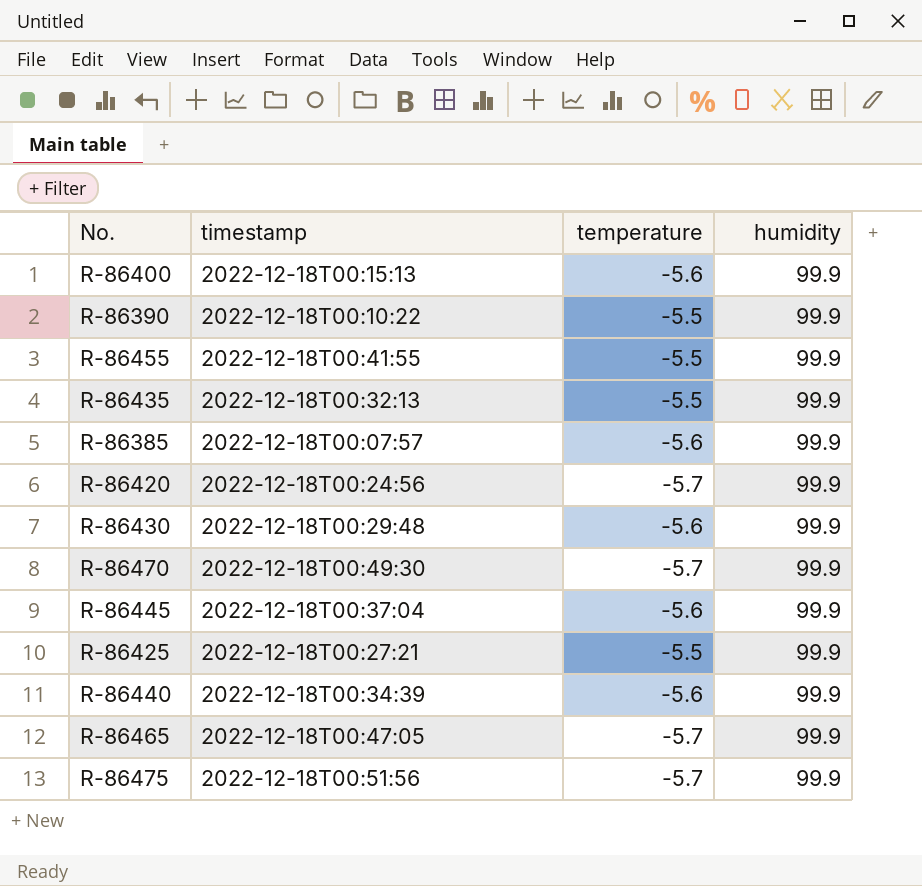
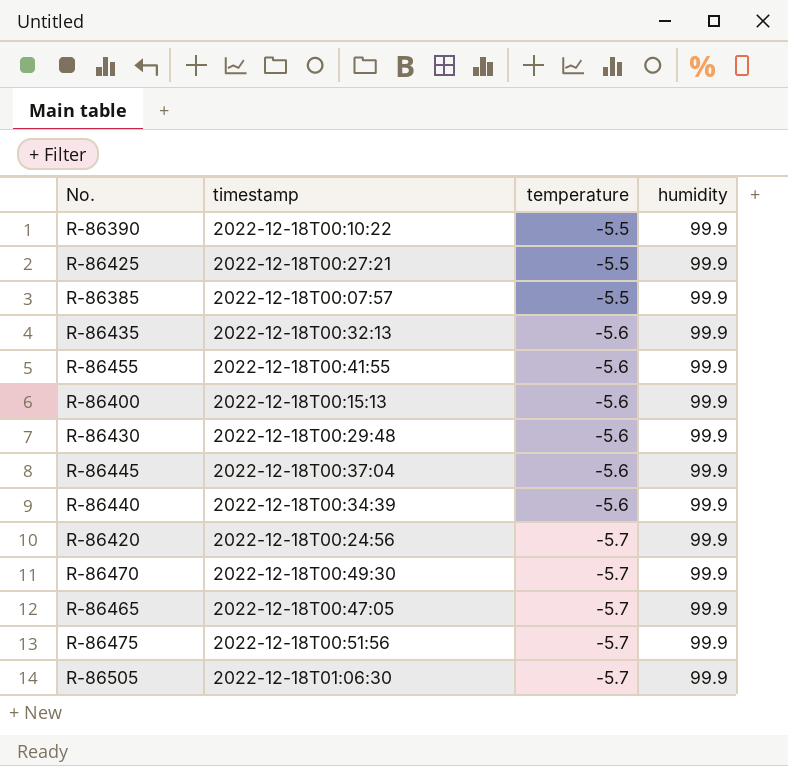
row order: none -> temperature descending
R-86385 | temperature: -5.6 -> -5.5
R-86435 | temperature: -5.5 -> -5.6
R-86455 | temperature: -5.5 -> -5.6
row R-86505: none -> 2022-12-18T01:06:30 | -5.7 | 99.9

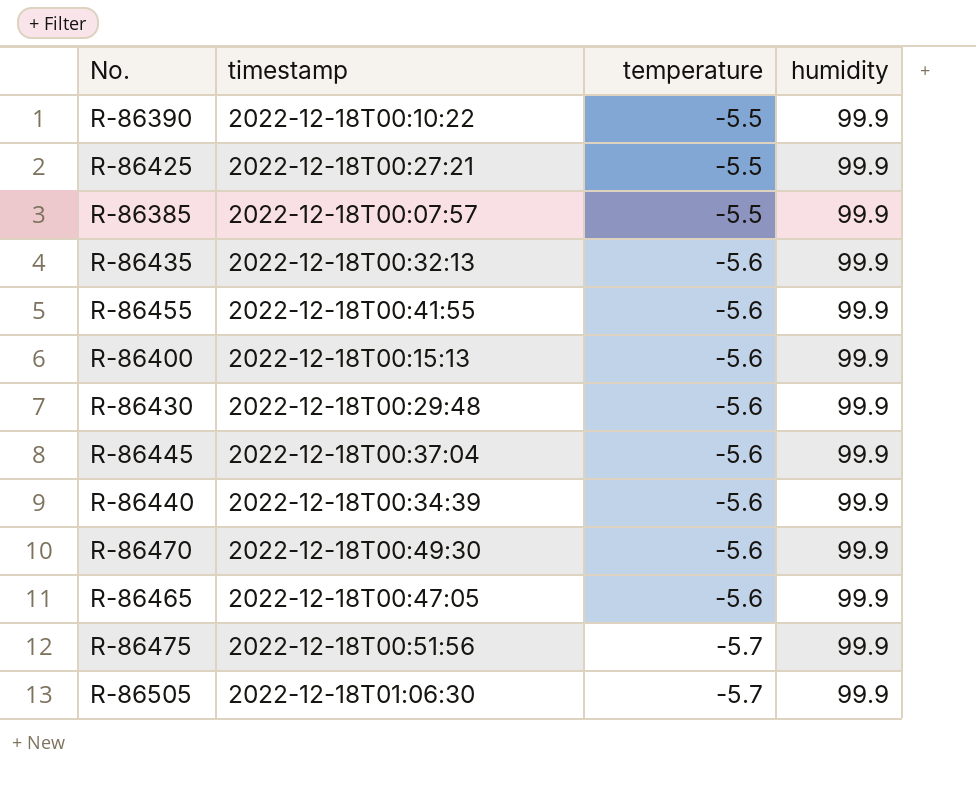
row R-86420: 2022-12-18T00:24:56 | -5.7 | 99.9 -> none
R-86470 | temperature: -5.7 -> -5.6
R-86465 | temperature: -5.7 -> -5.6

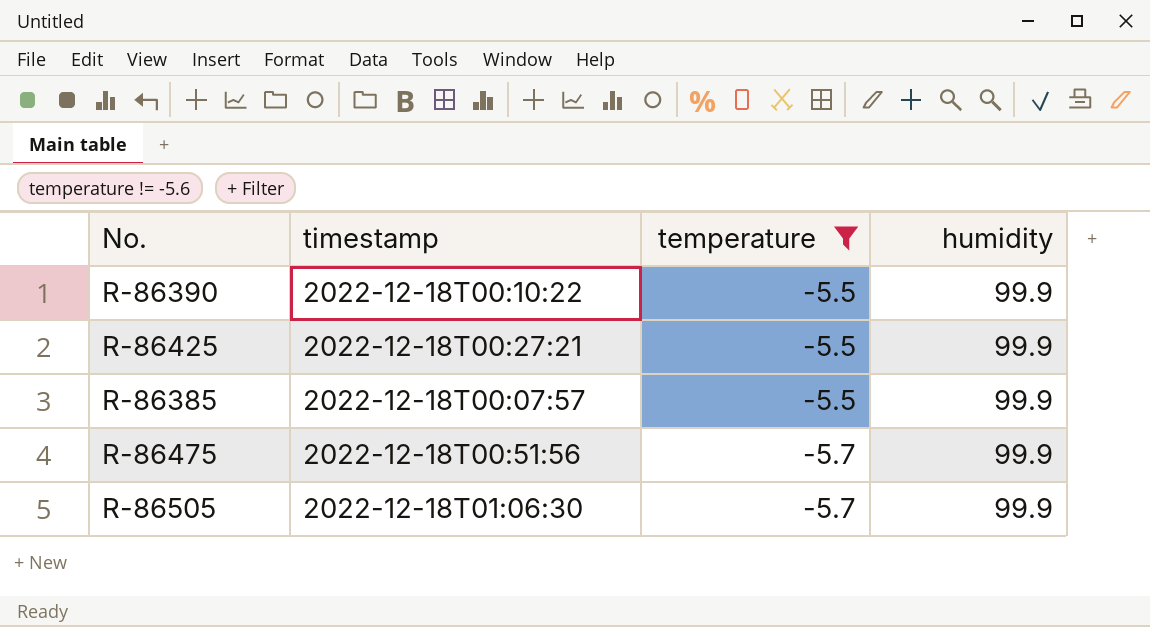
filter: none -> temperature != -5.6

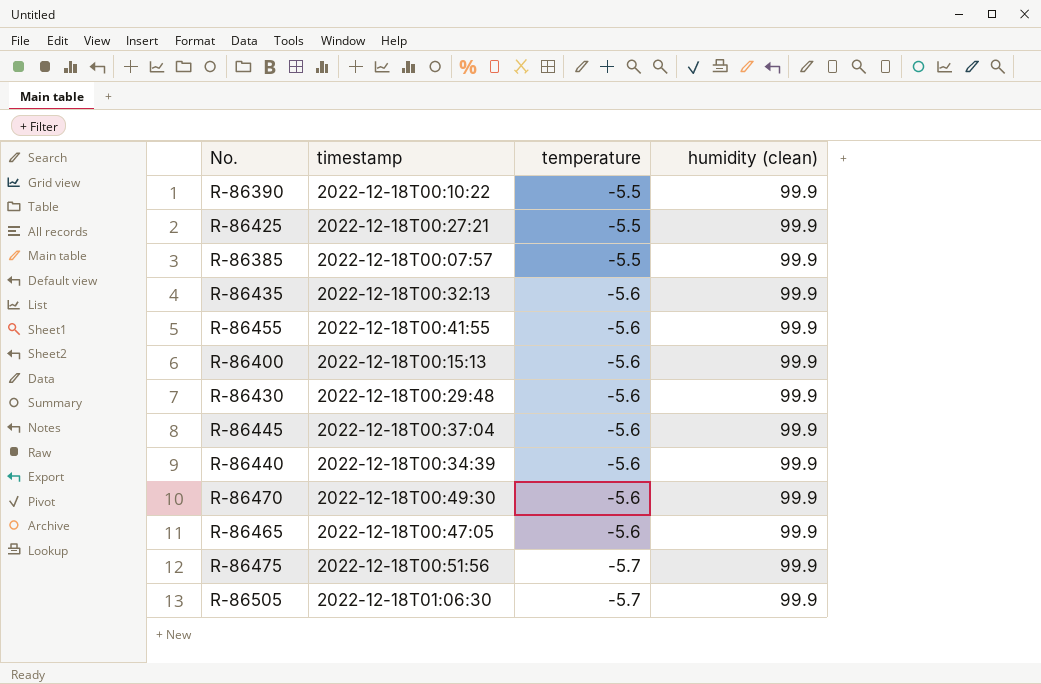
filter: temperature != -5.6 -> none
column name: humidity -> humidity (clean)

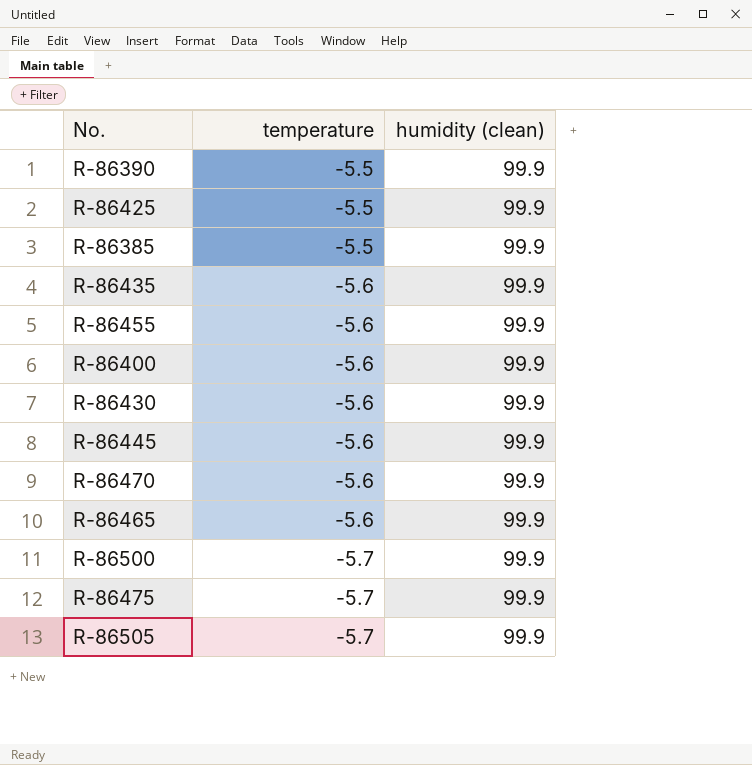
column timestamp | position: 2 -> none
row R-86440: 2022-12-18T00:34:39 | -5.6 | 99.9 -> none
row R-86500: none -> -5.7 | 99.9

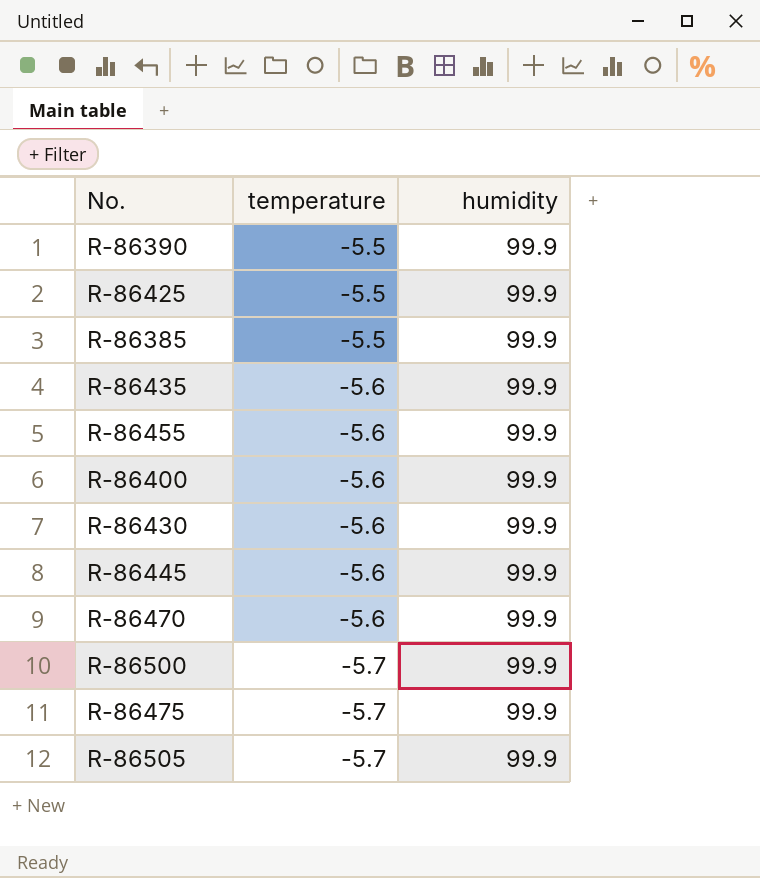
column name: humidity (clean) -> humidity
row R-86465: -5.6 | 99.9 -> none

